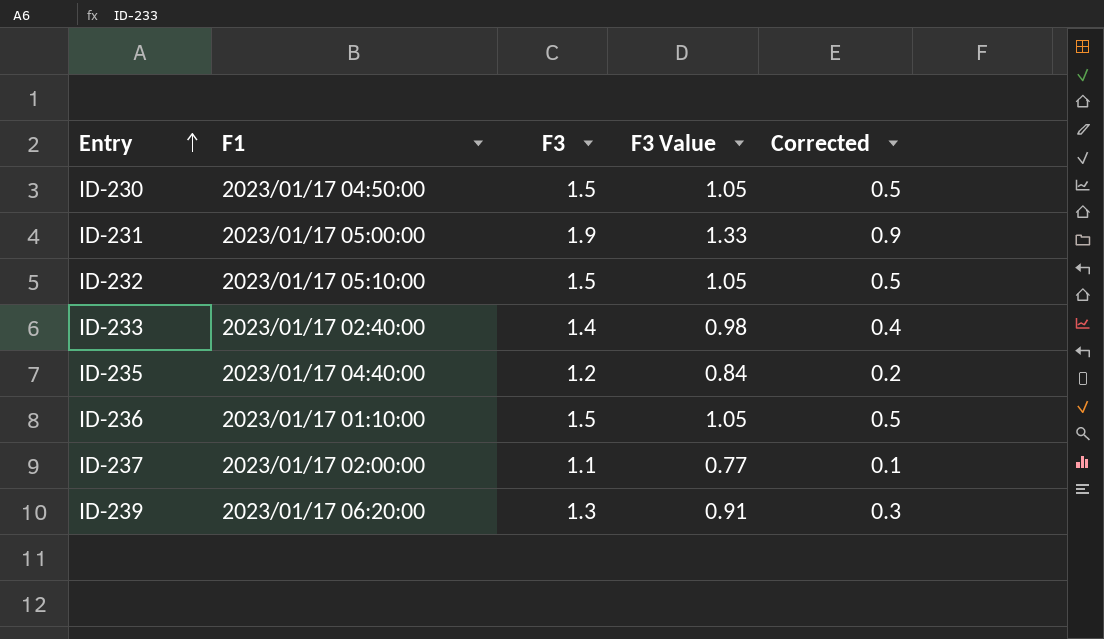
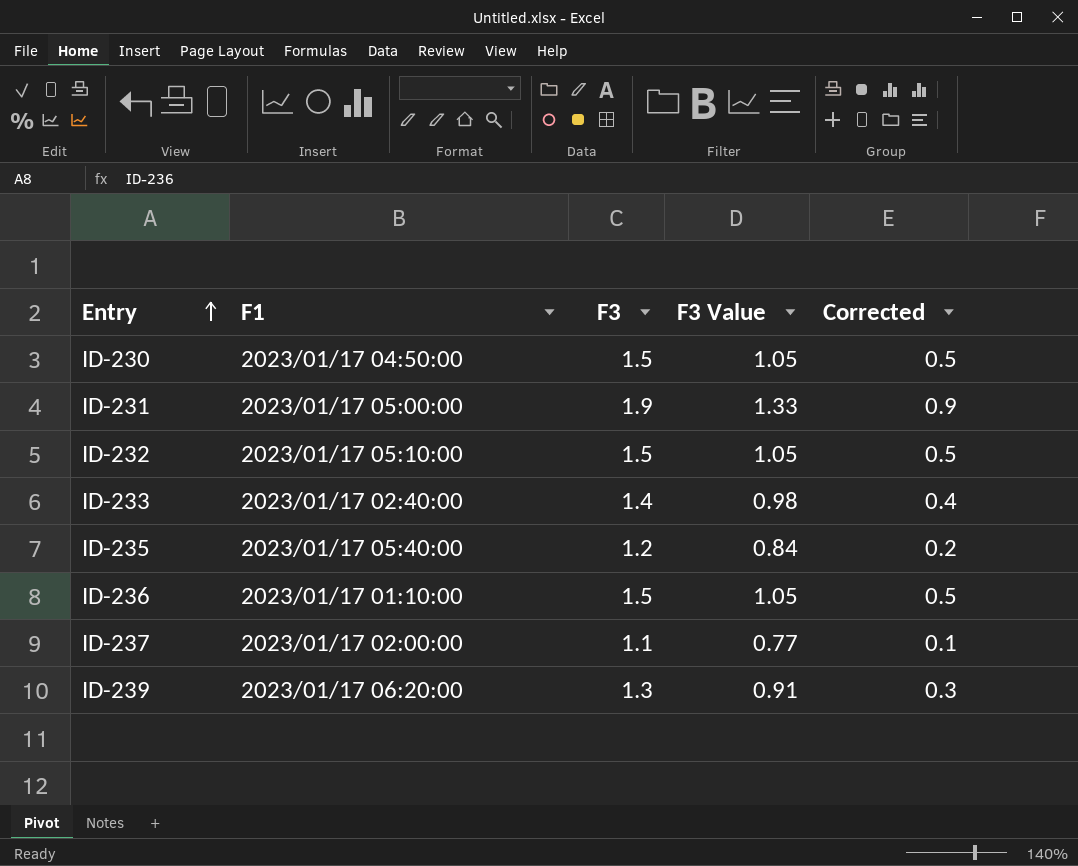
ID-235 | F1: 2023/01/17 04:40:00 -> 2023/01/17 05:40:00

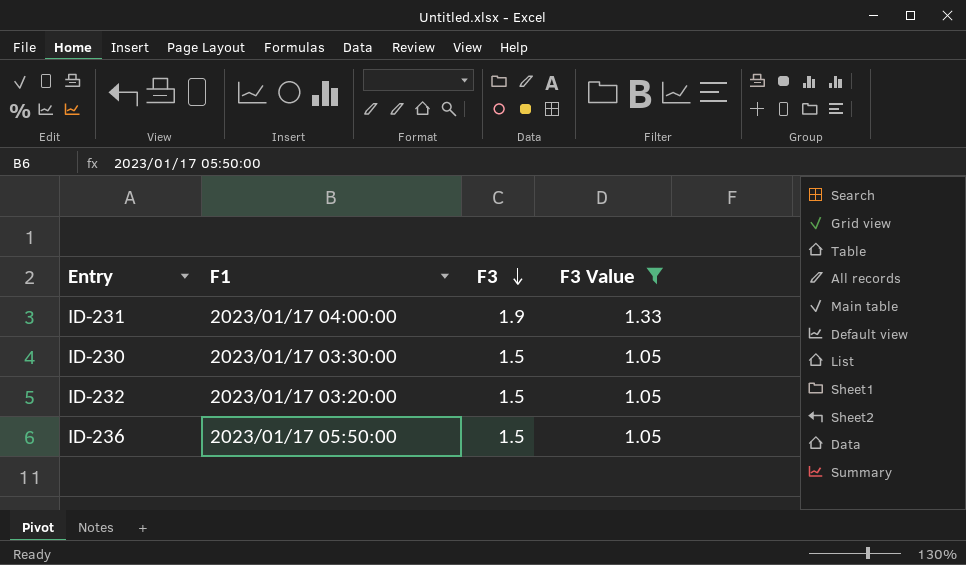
filter: none -> F3 Value >= 1.05
row order: Entry ascending -> F3 descending
column Corrected | formula: [F3] - 1 -> none
ID-231 | F1: 2023/01/17 05:00:00 -> 2023/01/17 04:00:00
ID-230 | F1: 2023/01/17 04:50:00 -> 2023/01/17 03:30:00
ID-232 | F1: 2023/01/17 05:10:00 -> 2023/01/17 03:20:00
ID-236 | F1: 2023/01/17 01:10:00 -> 2023/01/17 05:50:00

